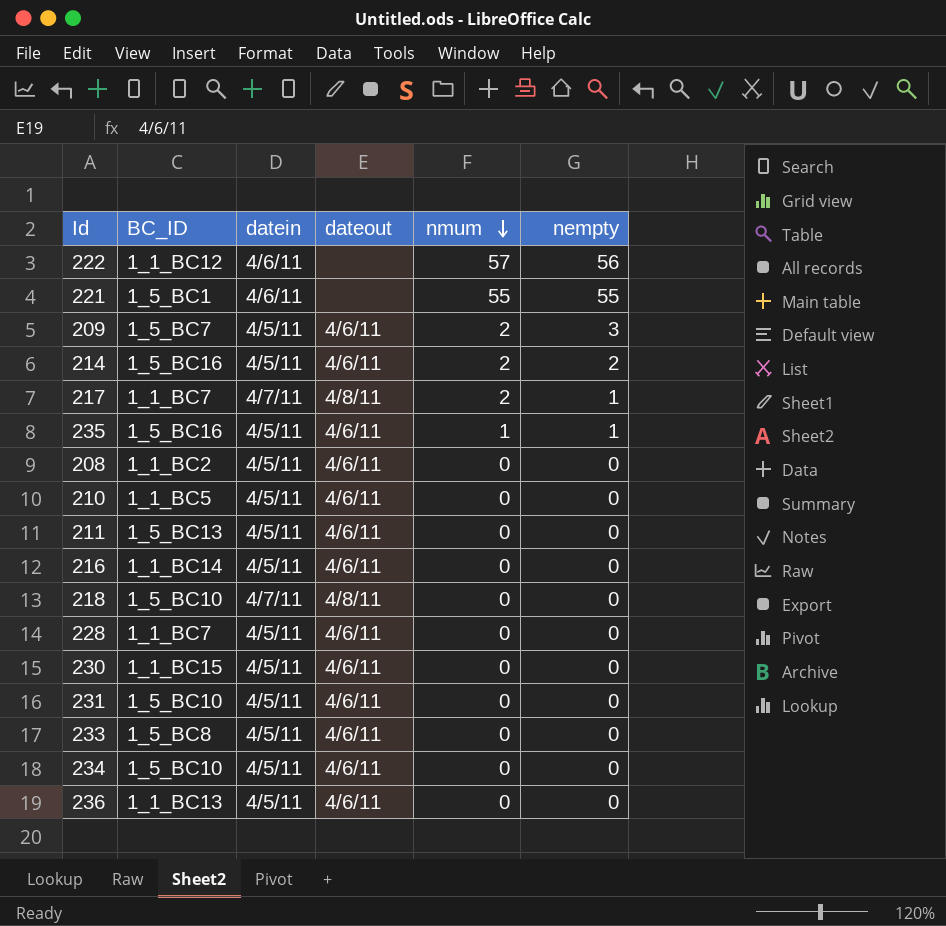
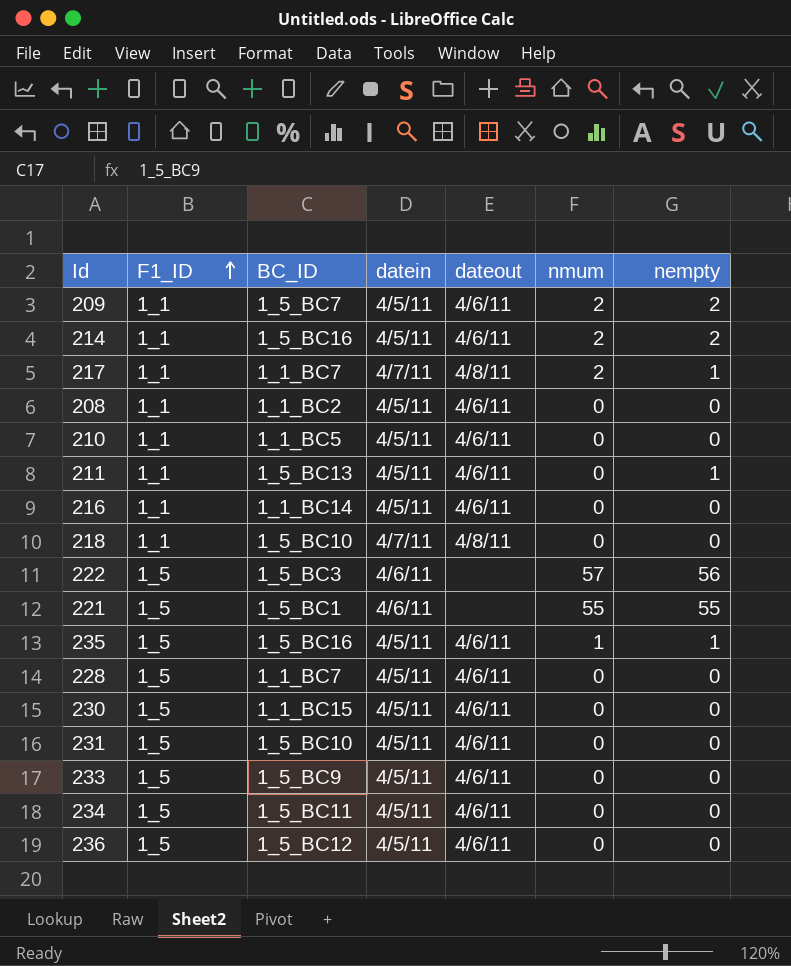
row order: nmum descending -> F1_ID ascending
column F1_ID | position: none -> 2
209 | nempty: 3 -> 2
211 | nempty: 0 -> 1
222 | BC_ID: 1_1_BC12 -> 1_5_BC3
233 | BC_ID: 1_5_BC8 -> 1_5_BC9
234 | BC_ID: 1_5_BC10 -> 1_5_BC11
236 | BC_ID: 1_1_BC13 -> 1_5_BC12

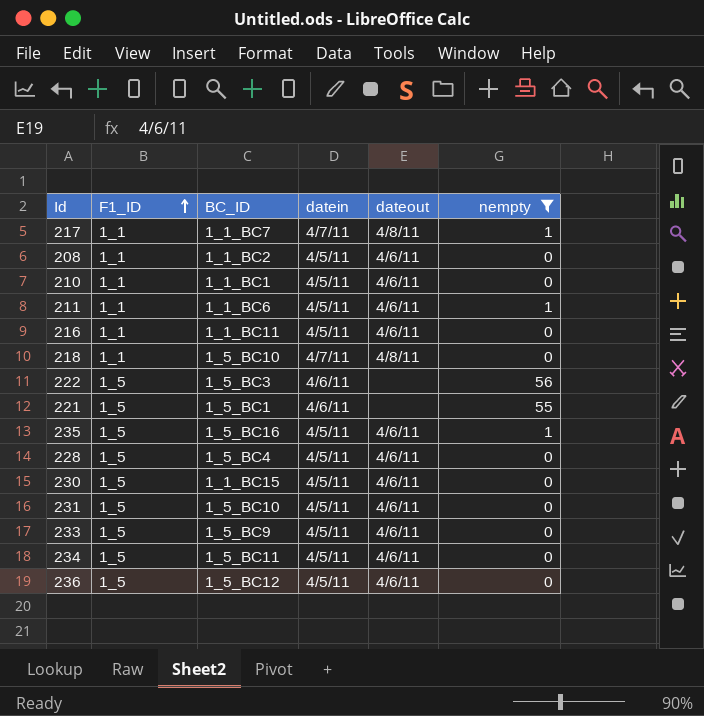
filter: none -> nempty != 2
column nmum | position: 6 -> none
210 | BC_ID: 1_1_BC5 -> 1_1_BC1
211 | BC_ID: 1_5_BC13 -> 1_1_BC6
216 | BC_ID: 1_1_BC14 -> 1_1_BC11
228 | BC_ID: 1_1_BC7 -> 1_5_BC4

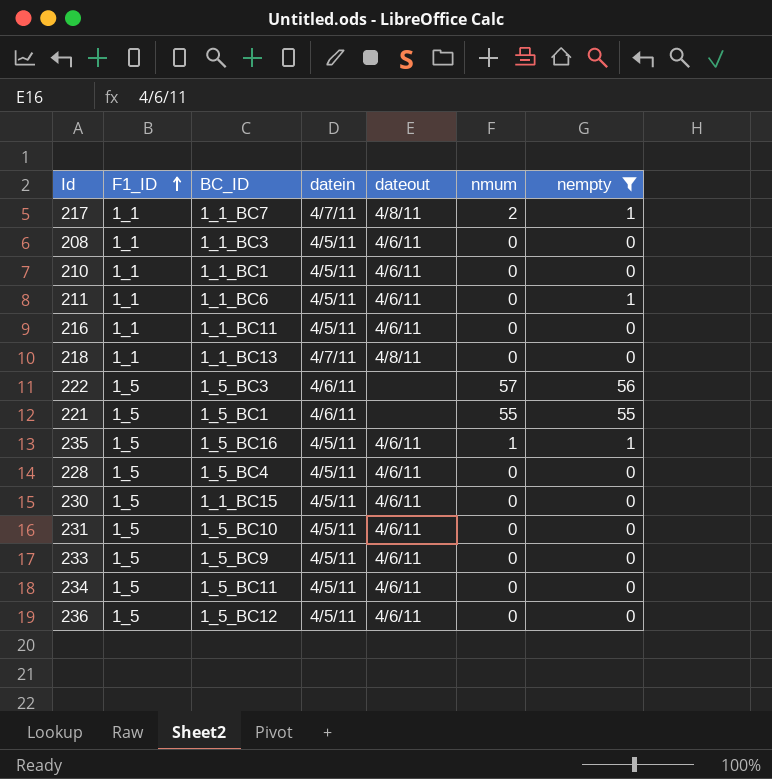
column nmum | position: none -> 6
208 | BC_ID: 1_1_BC2 -> 1_1_BC3
218 | BC_ID: 1_5_BC10 -> 1_1_BC13

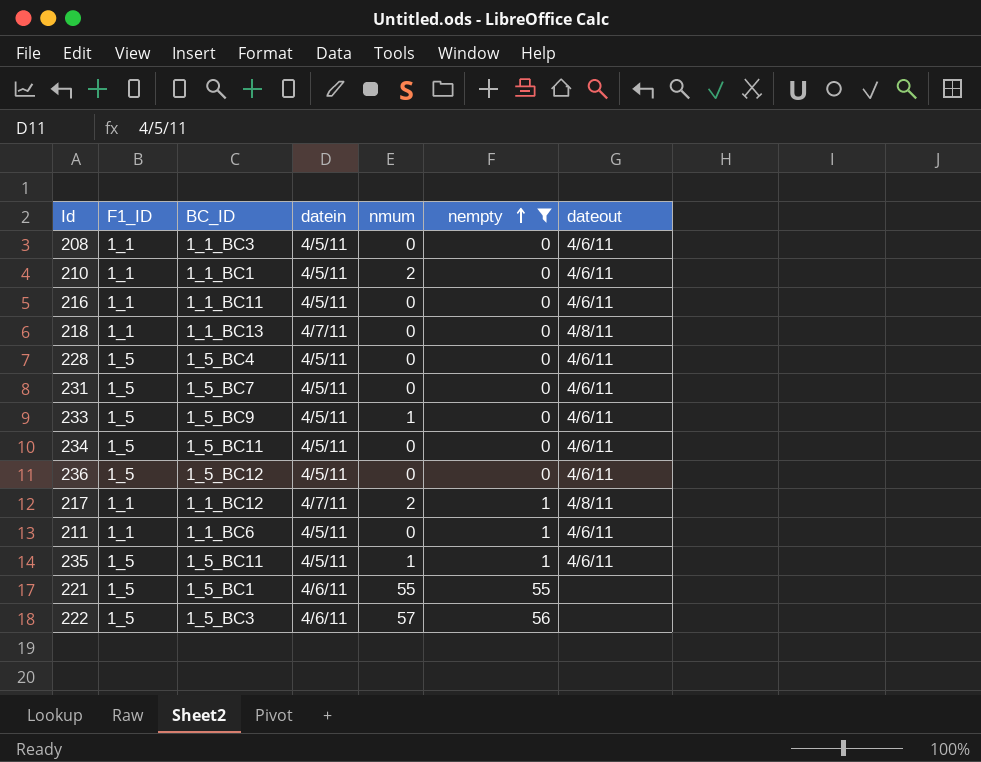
row order: F1_ID ascending -> nempty ascending
column dateout | position: 5 -> 7
row 230: 1_5 | 1_1_BC15 | 4/5/11 | 4/6/11 | 0 | 0 -> none
210 | nmum: 0 -> 2
231 | BC_ID: 1_5_BC10 -> 1_5_BC7
233 | nmum: 0 -> 1
217 | BC_ID: 1_1_BC7 -> 1_1_BC12
235 | BC_ID: 1_5_BC16 -> 1_5_BC11

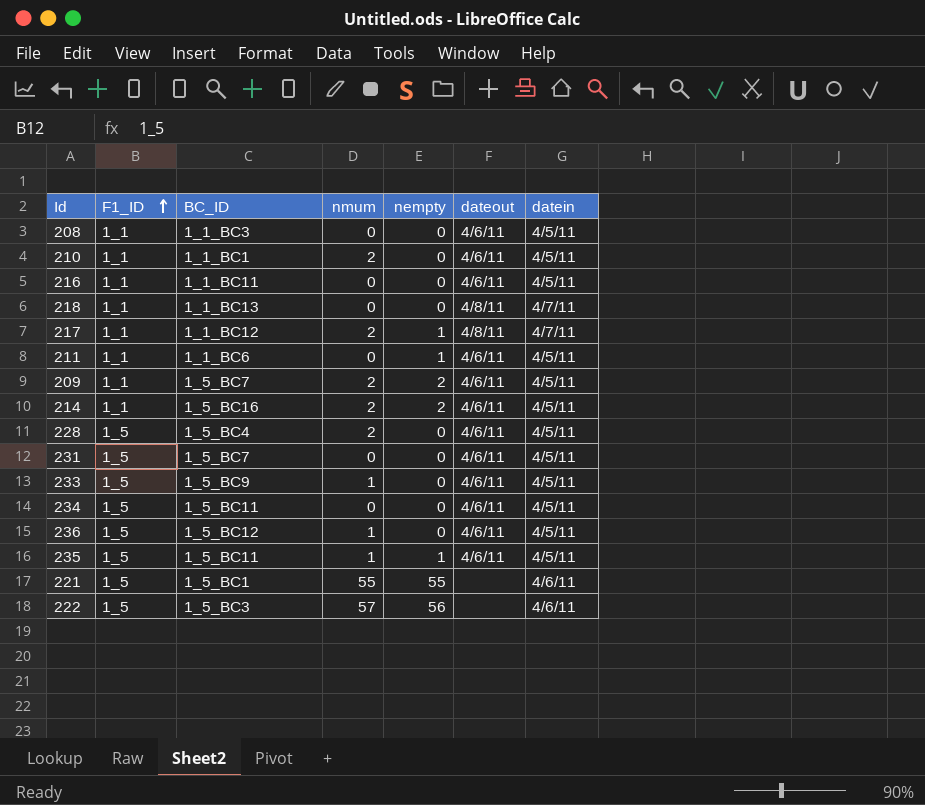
filter: nempty != 2 -> none
row order: nempty ascending -> F1_ID ascending
column datein | position: 4 -> 7
228 | nmum: 0 -> 2
236 | nmum: 0 -> 1

